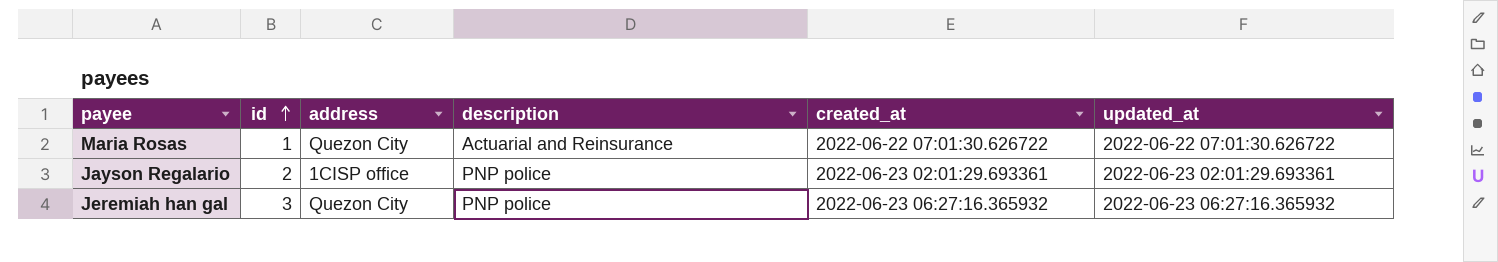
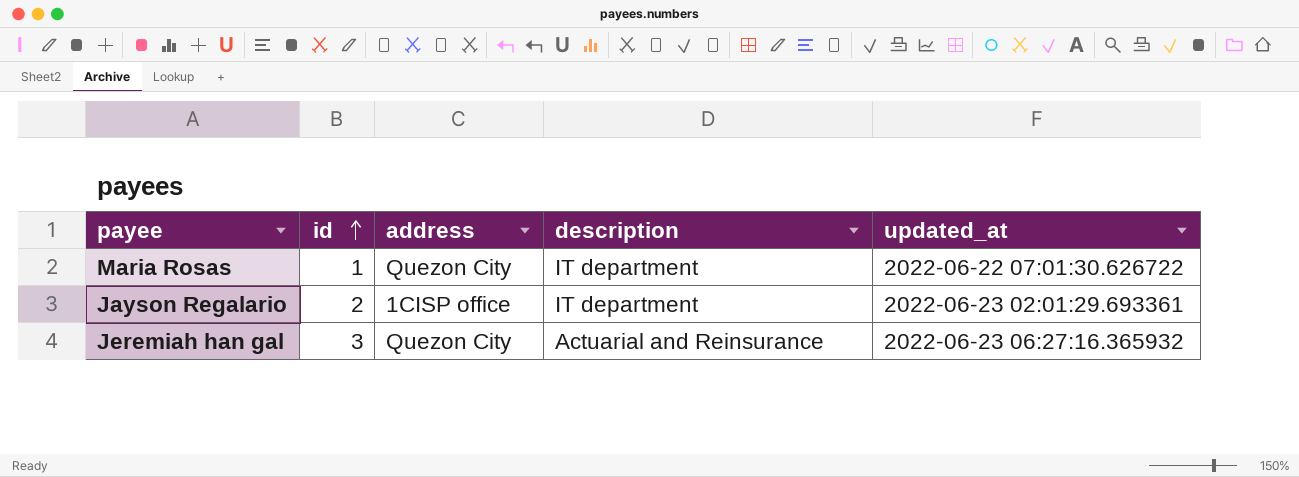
column created_at | position: 5 -> none
Maria Rosas | description: Actuarial and Reinsurance -> IT department
Jayson Regalario | description: PNP police -> IT department
Jeremiah han gal | description: PNP police -> Actuarial and Reinsurance

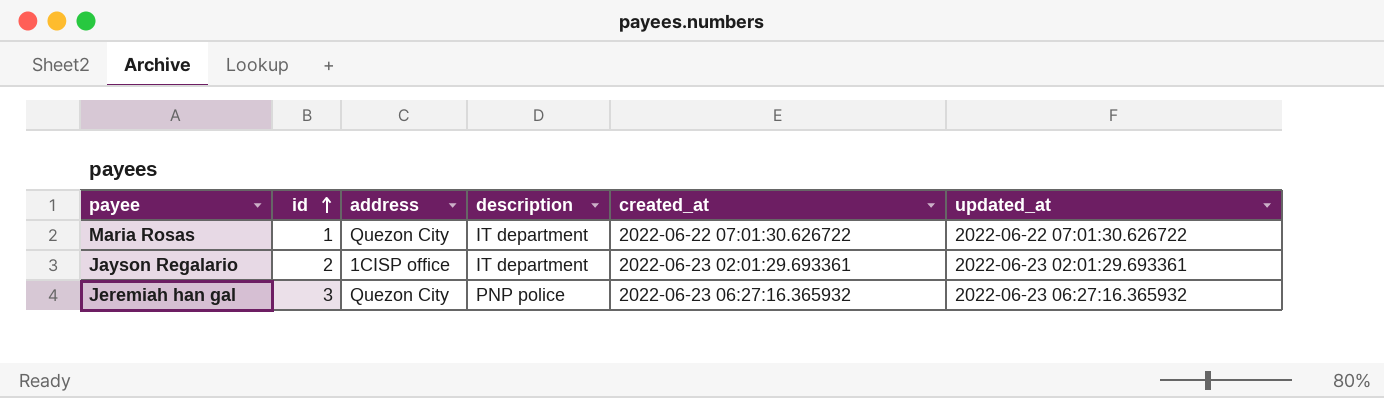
column created_at | position: none -> 5
Jeremiah han gal | description: Actuarial and Reinsurance -> PNP police

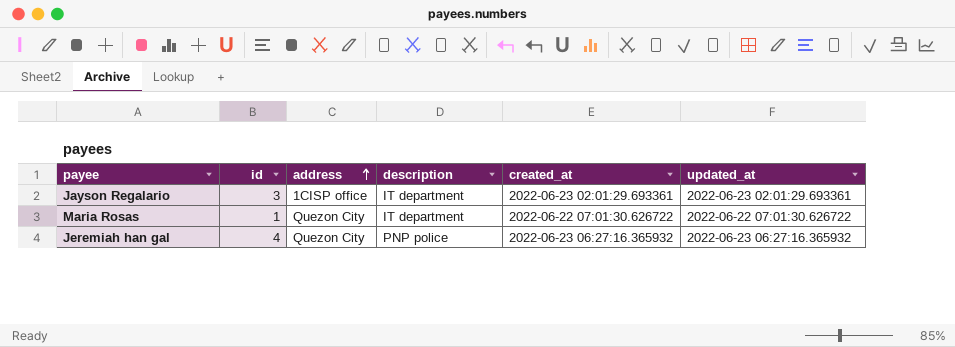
row order: id ascending -> address ascending
Jayson Regalario | id: 2 -> 3
Jeremiah han gal | id: 3 -> 4

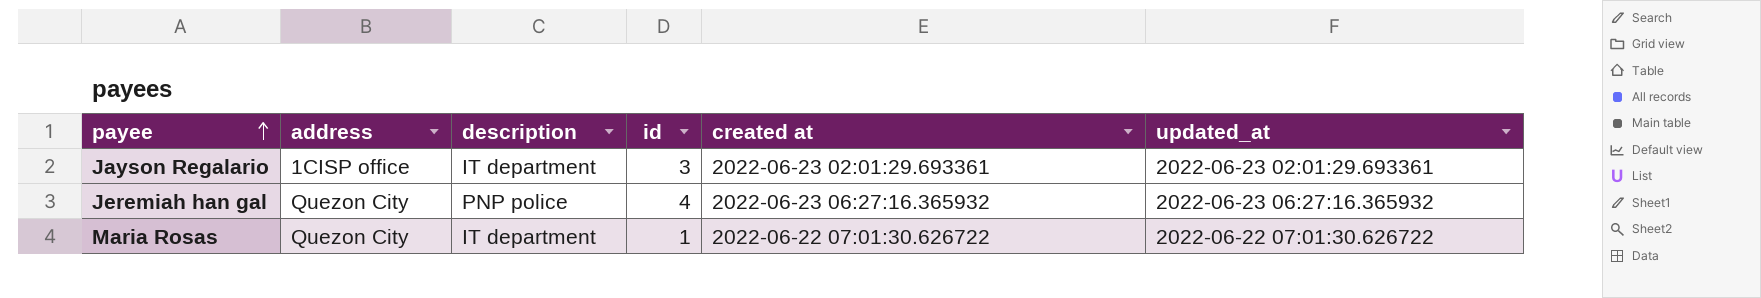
row order: address ascending -> payee ascending
column id | position: 2 -> 4
column name: created_at -> created at

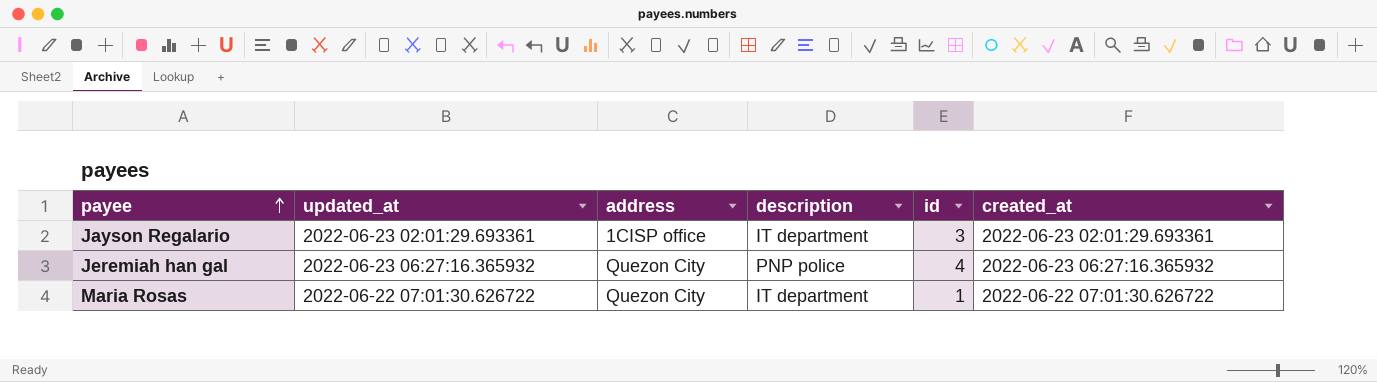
column updated_at | position: 6 -> 2
column name: created at -> created_at

